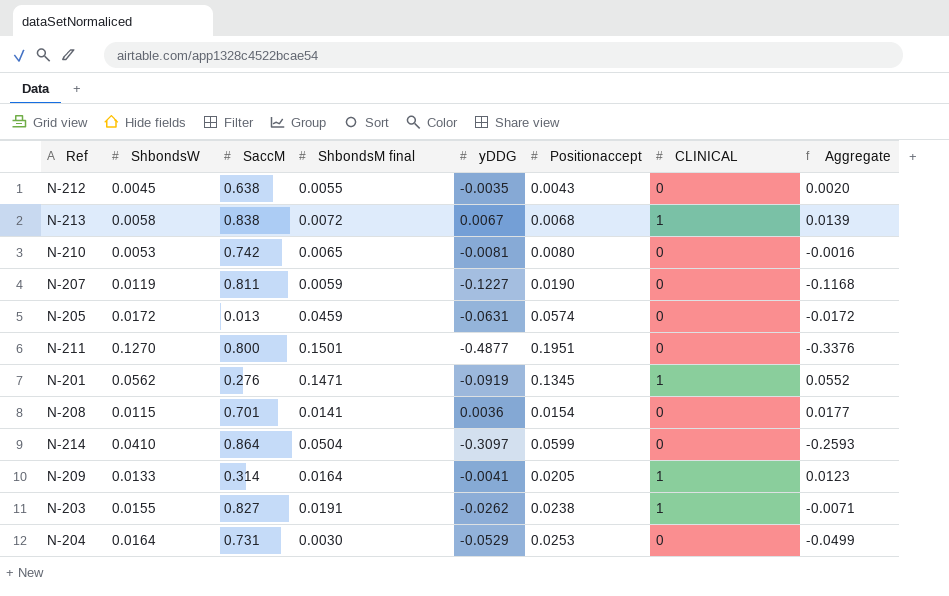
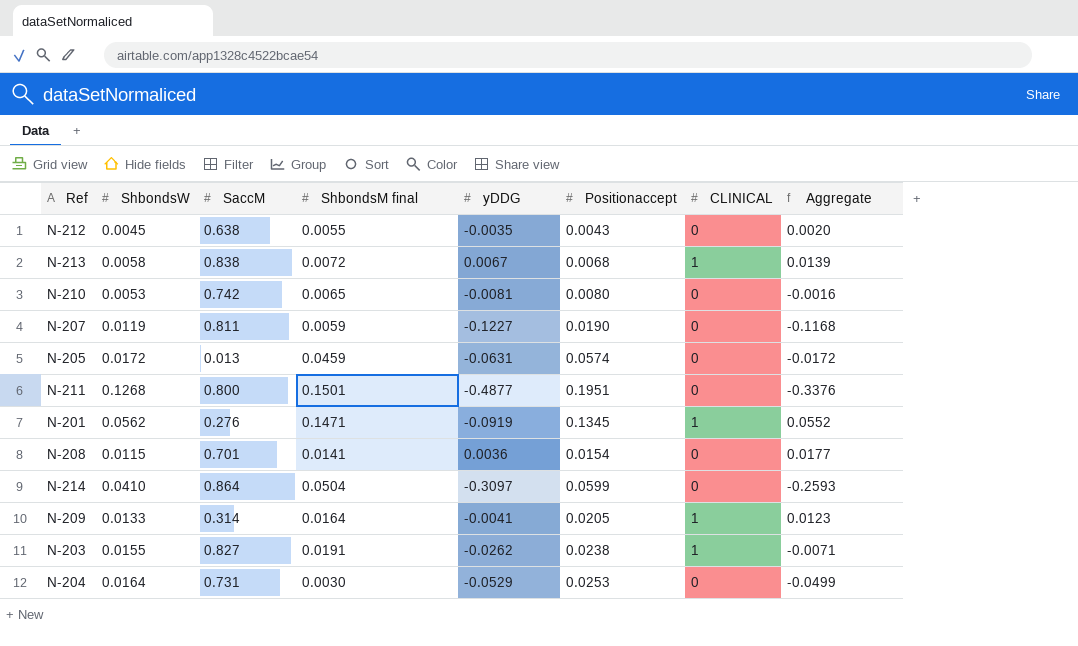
N-211 | ShbondsW: 0.1270 -> 0.1268

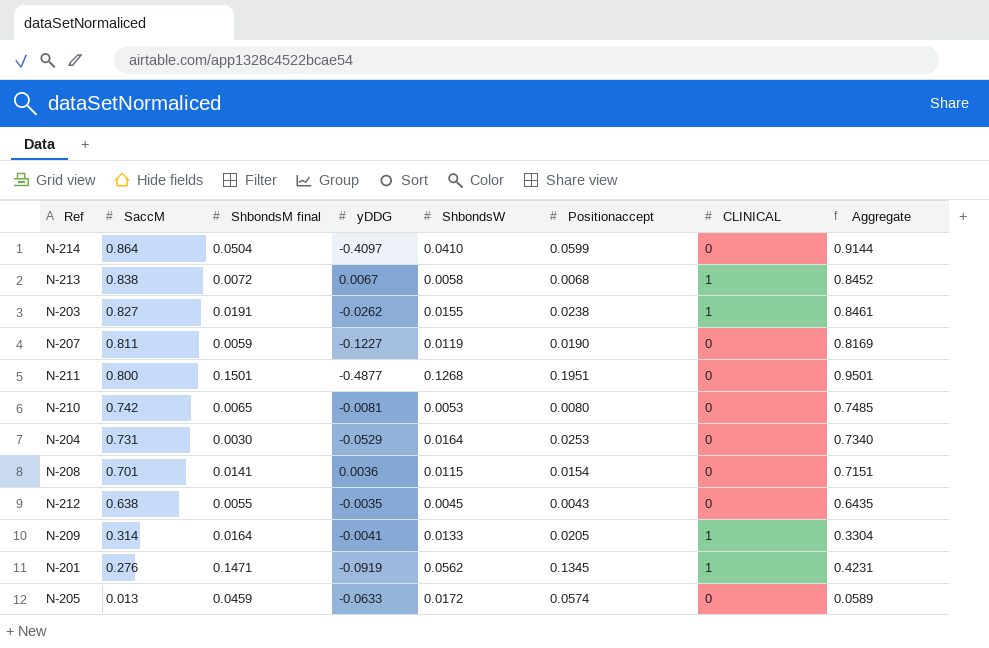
row order: none -> SaccM descending
column ShbondsW | position: 2 -> 5
column Aggregate | formula: [ShbondsM final] + [yDDG] -> [SaccM] + [ShbondsM final]
N-214 | yDDG: -0.3097 -> -0.4097
N-205 | yDDG: -0.0631 -> -0.0633

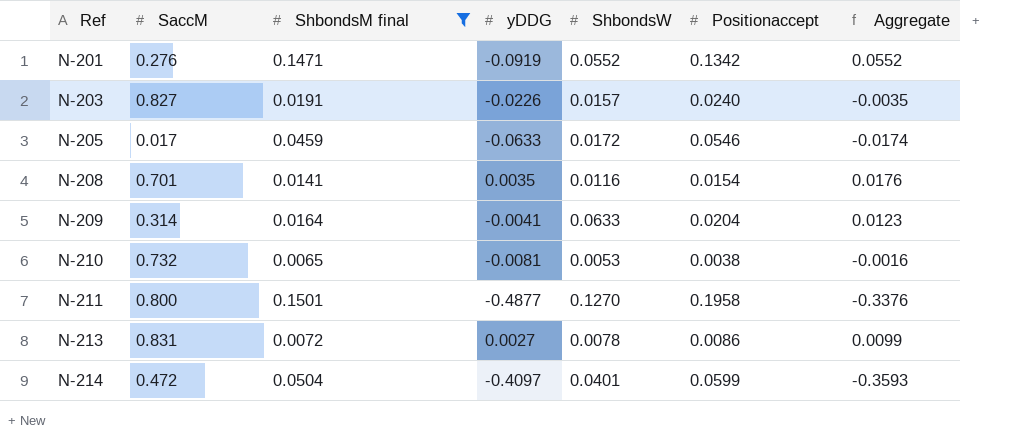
filter: none -> ShbondsM final >= 0.0065
row order: SaccM descending -> Ref ascending
column CLINICAL | position: 7 -> none
column Aggregate | formula: [SaccM] + [ShbondsM final] -> [ShbondsM final] + [yDDG]
N-201 | ShbondsW: 0.0562 -> 0.0552
N-201 | Positionaccept: 0.1345 -> 0.1342
N-203 | yDDG: -0.0262 -> -0.0226
N-203 | ShbondsW: 0.0155 -> 0.0157
N-203 | Positionaccept: 0.0238 -> 0.0240
N-205 | SaccM: 0.013 -> 0.017
N-205 | Positionaccept: 0.0574 -> 0.0546
N-208 | yDDG: 0.0036 -> 0.0035
N-208 | ShbondsW: 0.0115 -> 0.0116
N-209 | ShbondsW: 0.0133 -> 0.0633
N-209 | Positionaccept: 0.0205 -> 0.0204
N-210 | SaccM: 0.742 -> 0.732
N-210 | Positionaccept: 0.0080 -> 0.0038
N-211 | ShbondsW: 0.1268 -> 0.1270
N-211 | Positionaccept: 0.1951 -> 0.1958
N-213 | SaccM: 0.838 -> 0.831
N-213 | yDDG: 0.0067 -> 0.0027
N-213 | ShbondsW: 0.0058 -> 0.0078
N-213 | Positionaccept: 0.0068 -> 0.0086
N-214 | SaccM: 0.864 -> 0.472
N-214 | ShbondsW: 0.0410 -> 0.0401

